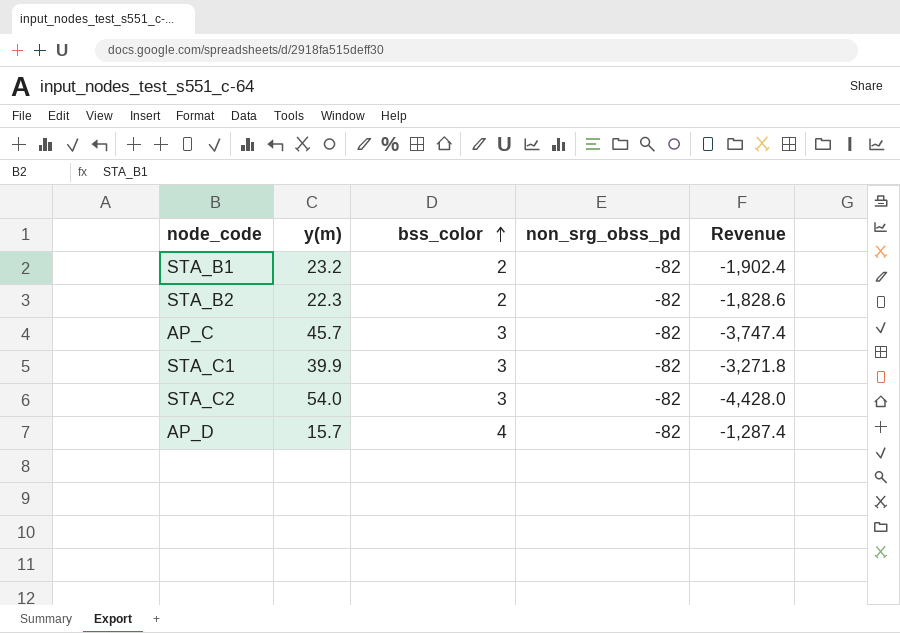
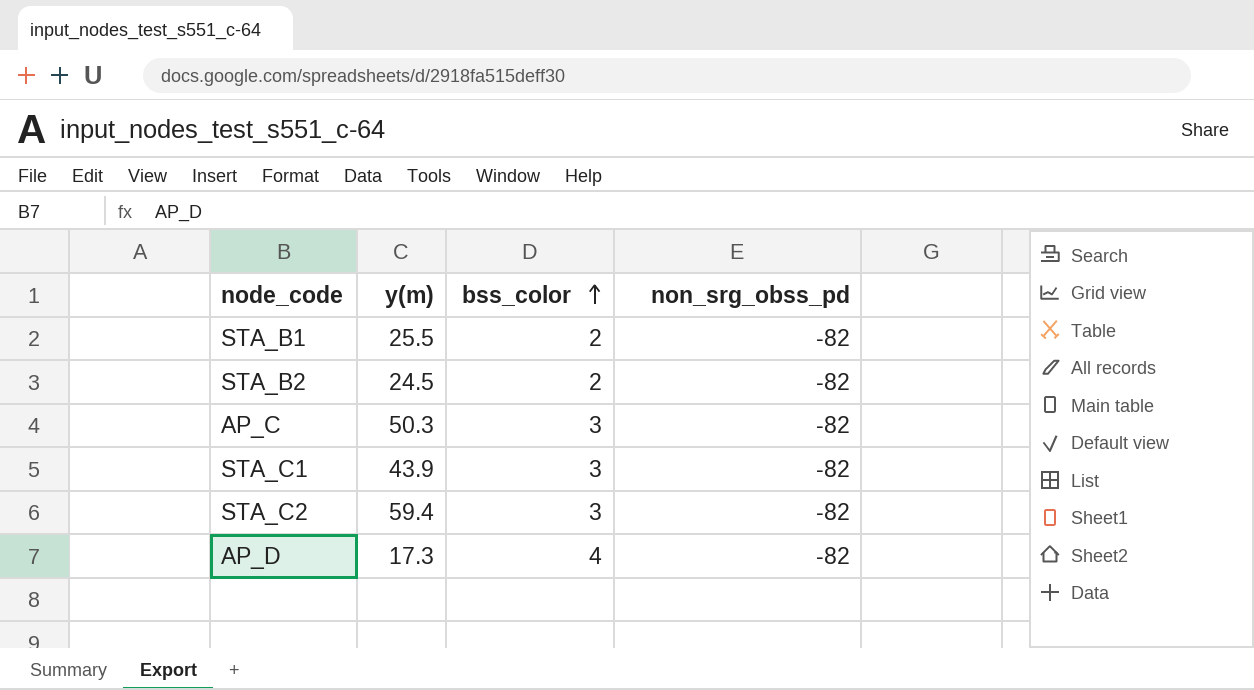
column Revenue | formula: [y(m)] * [non_srg_obss_pd] -> none
STA_B1 | y(m): 23.2 -> 25.5
STA_B2 | y(m): 22.3 -> 24.5
AP_C | y(m): 45.7 -> 50.3
STA_C1 | y(m): 39.9 -> 43.9
STA_C2 | y(m): 54.0 -> 59.4
AP_D | y(m): 15.7 -> 17.3

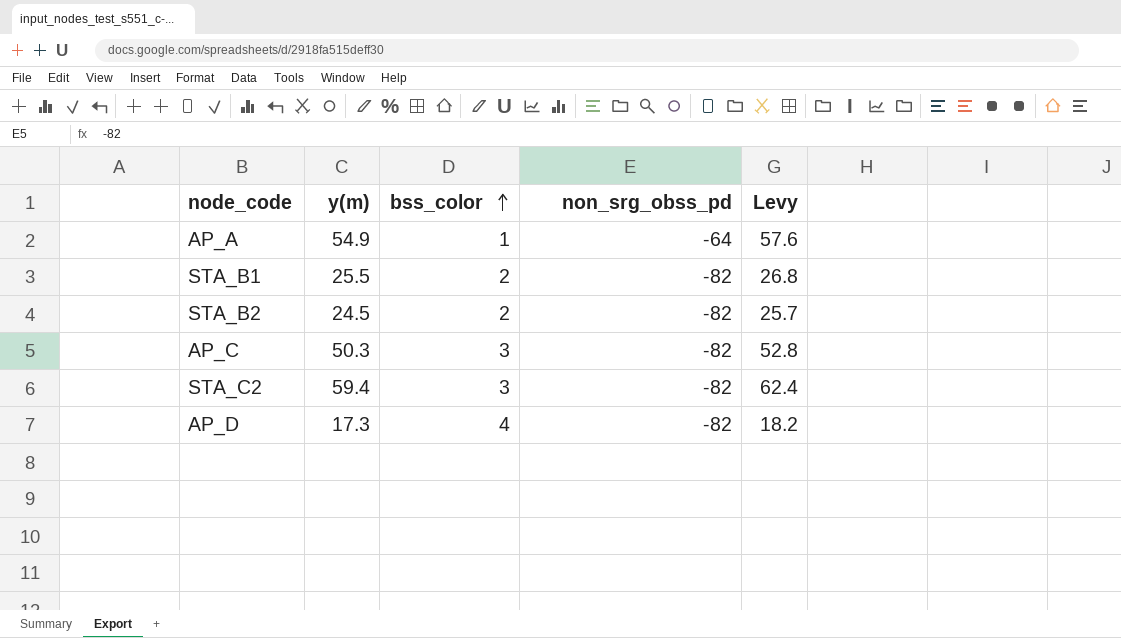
column Levy | formula: none -> [y(m)] * 1.05
row STA_C1: 43.9 | 3 | -82 -> none
row AP_A: none -> 54.9 | 1 | -64 | 57.6

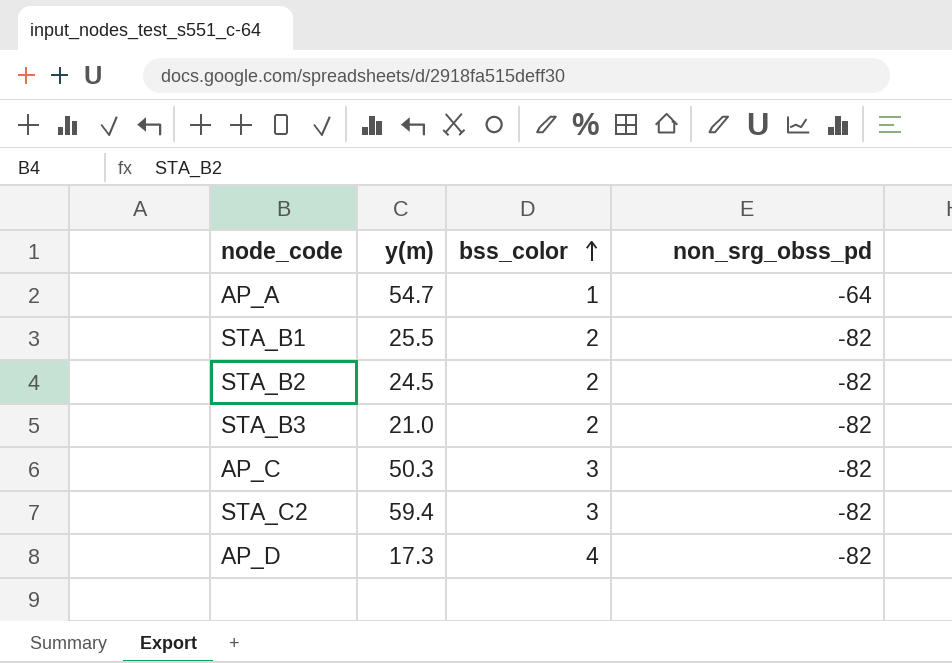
column Levy | formula: [y(m)] * 1.05 -> none
AP_A | y(m): 54.9 -> 54.7
row STA_B3: none -> 21.0 | 2 | -82

